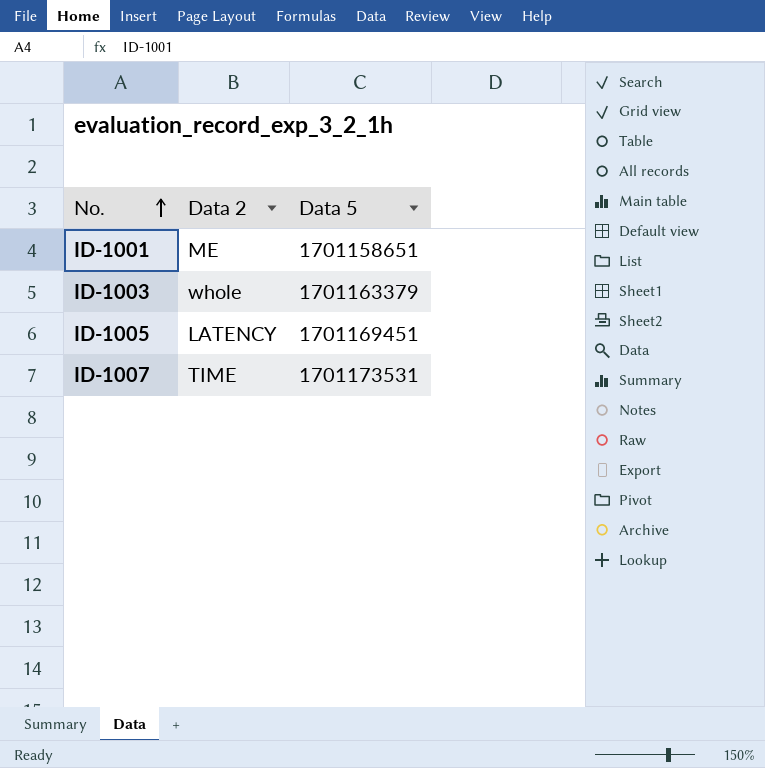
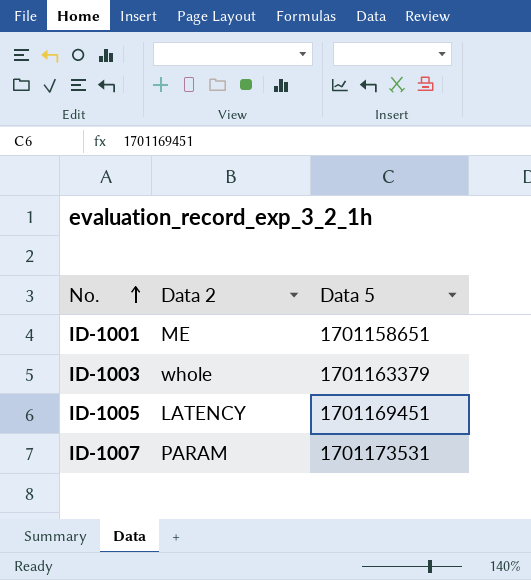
ID-1007 | Data 2: TIME -> PARAM

